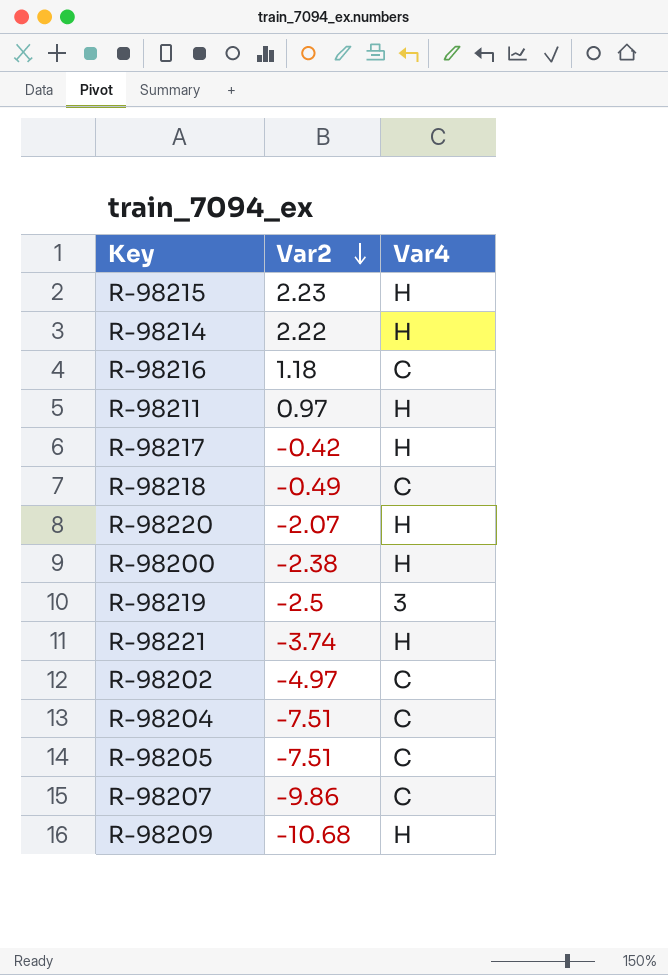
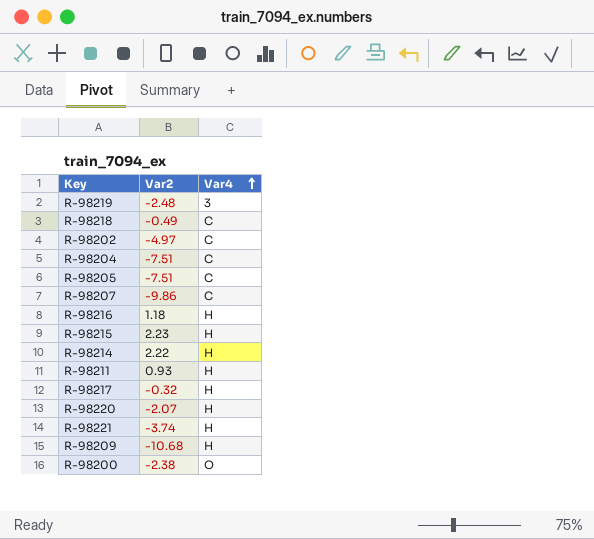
row order: Var2 descending -> Var4 ascending
R-98219 | Var2: -2.5 -> -2.48
R-98216 | Var4: C -> H
R-98211 | Var2: 0.97 -> 0.93
R-98217 | Var2: -0.42 -> -0.32
R-98200 | Var4: H -> O

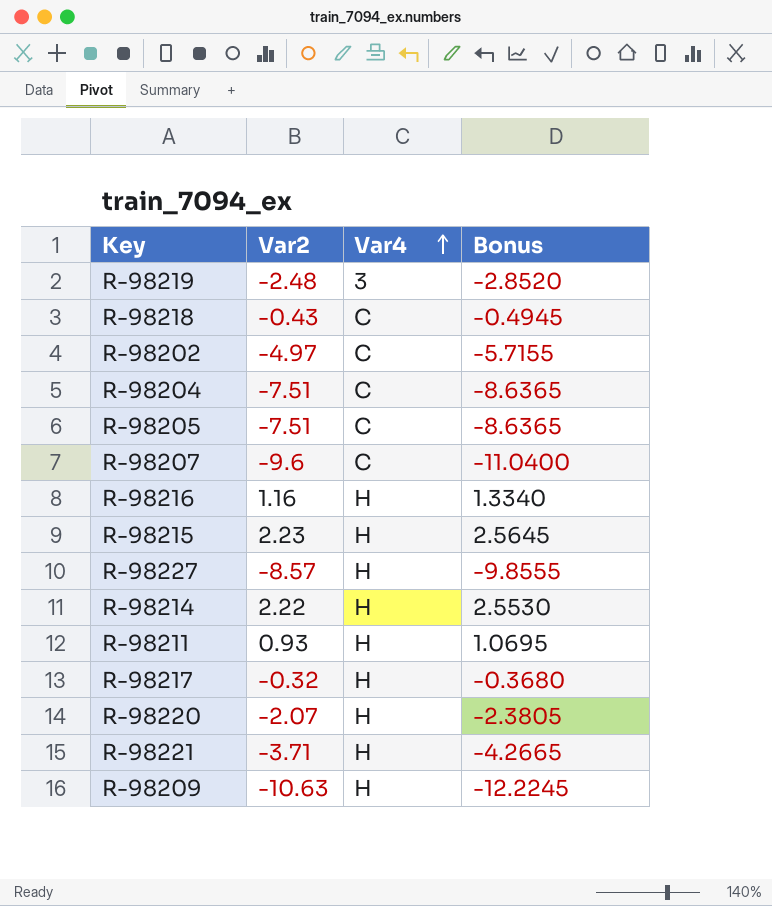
column Bonus | formula: none -> [Var2] * 1.15
row R-98200: -2.38 | O -> none
R-98218 | Var2: -0.49 -> -0.43
R-98207 | Var2: -9.86 -> -9.6
R-98216 | Var2: 1.18 -> 1.16
row R-98227: none -> -8.57 | H | -9.8555
R-98221 | Var2: -3.74 -> -3.71
R-98209 | Var2: -10.68 -> -10.63

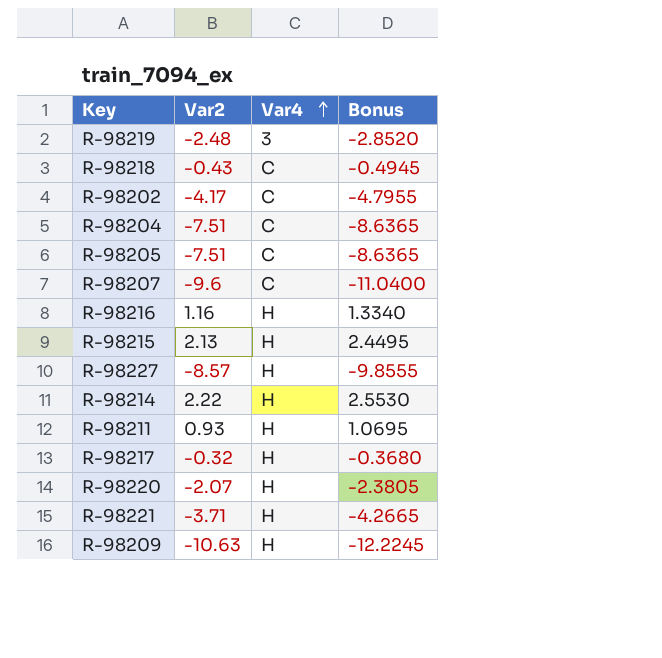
R-98202 | Var2: -4.97 -> -4.17
R-98202 | Bonus: -5.7155 -> -4.7955
R-98215 | Var2: 2.23 -> 2.13
R-98215 | Bonus: 2.5645 -> 2.4495

